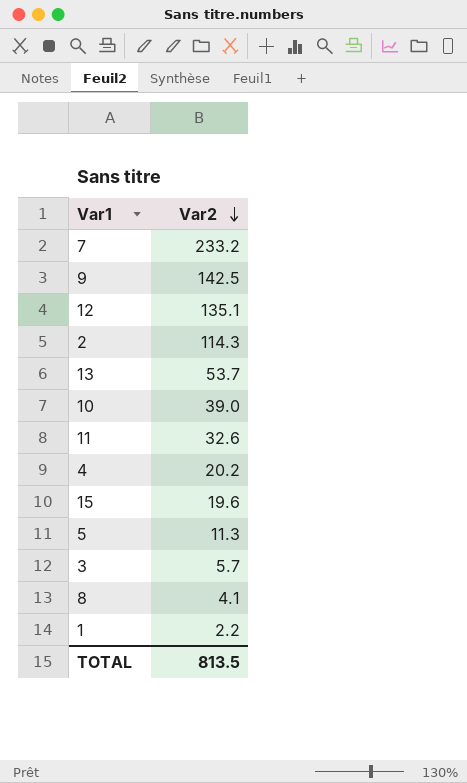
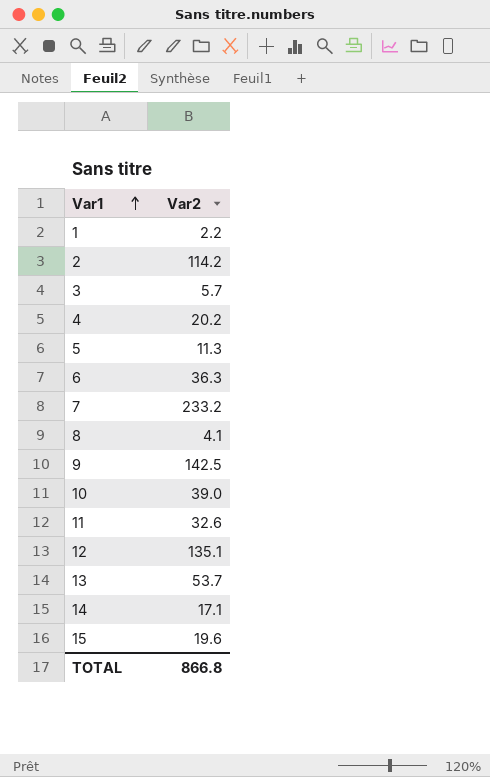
row order: Var2 descending -> Var1 ascending
2 | Var2: 114.3 -> 114.2
row 6: none -> 36.3
row 14: none -> 17.1
TOTAL | Var2: 813.5 -> 866.8

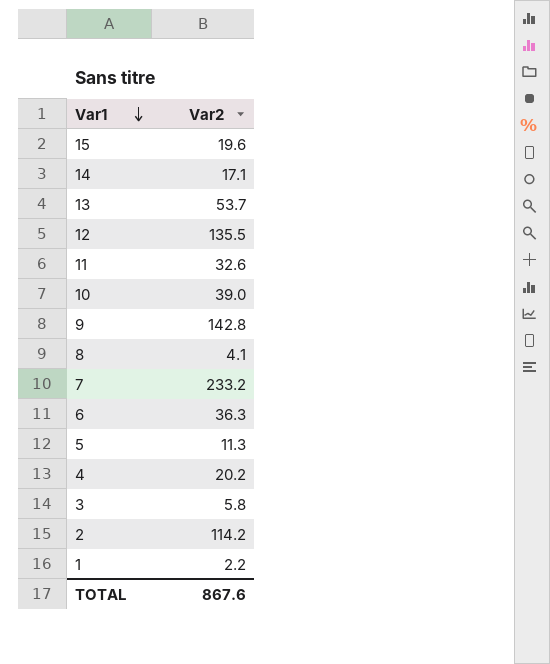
row order: Var1 ascending -> Var1 descending
12 | Var2: 135.1 -> 135.5
9 | Var2: 142.5 -> 142.8
3 | Var2: 5.7 -> 5.8
TOTAL | Var2: 866.8 -> 867.6

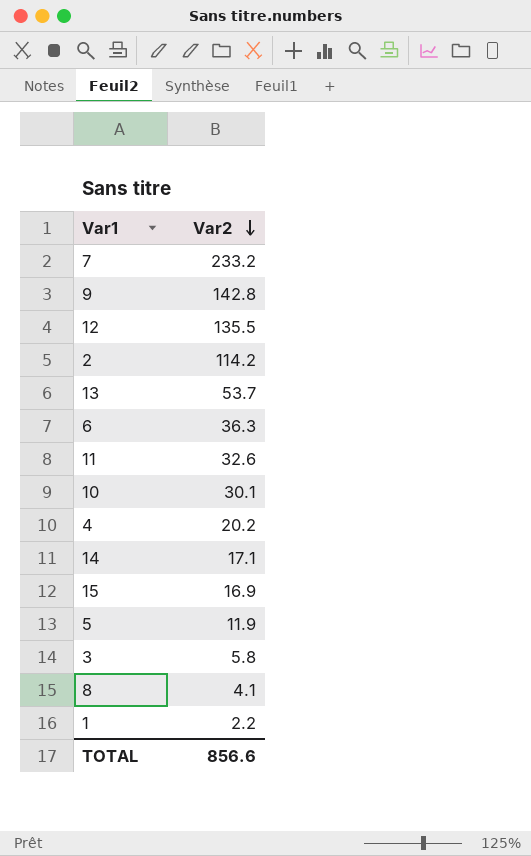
row order: Var1 descending -> Var2 descending
10 | Var2: 39.0 -> 30.1
15 | Var2: 19.6 -> 16.9
5 | Var2: 11.3 -> 11.9
TOTAL | Var2: 867.6 -> 856.6

